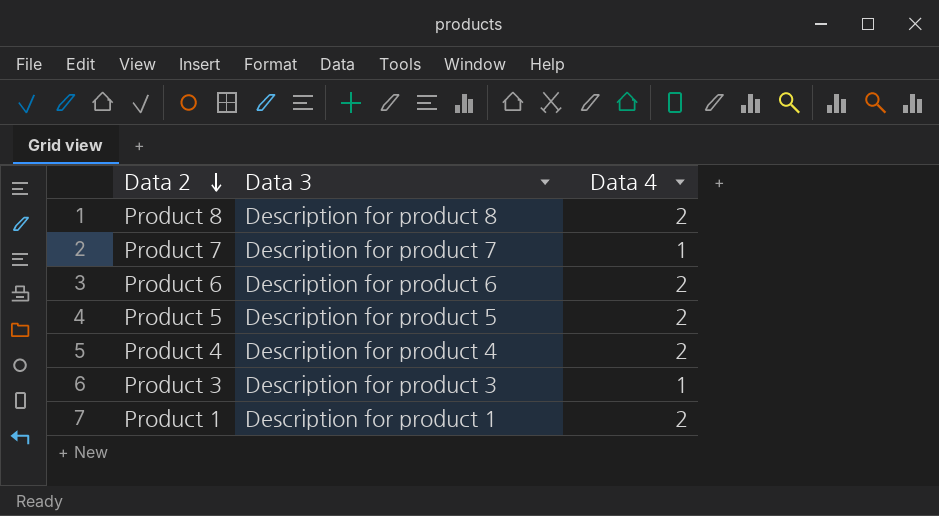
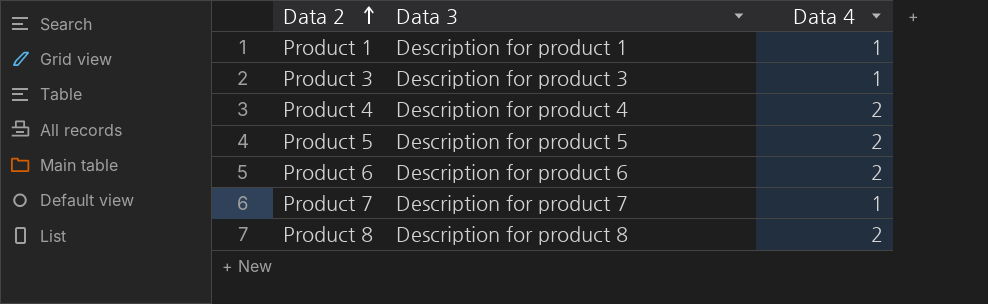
row order: Data 2 descending -> Data 2 ascending
Product 1 | Data 4: 2 -> 1

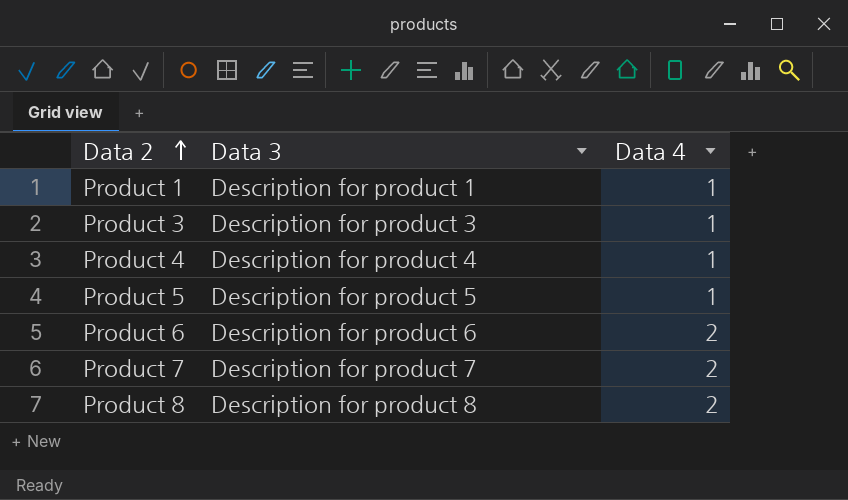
Product 4 | Data 4: 2 -> 1
Product 5 | Data 4: 2 -> 1
Product 7 | Data 4: 1 -> 2

